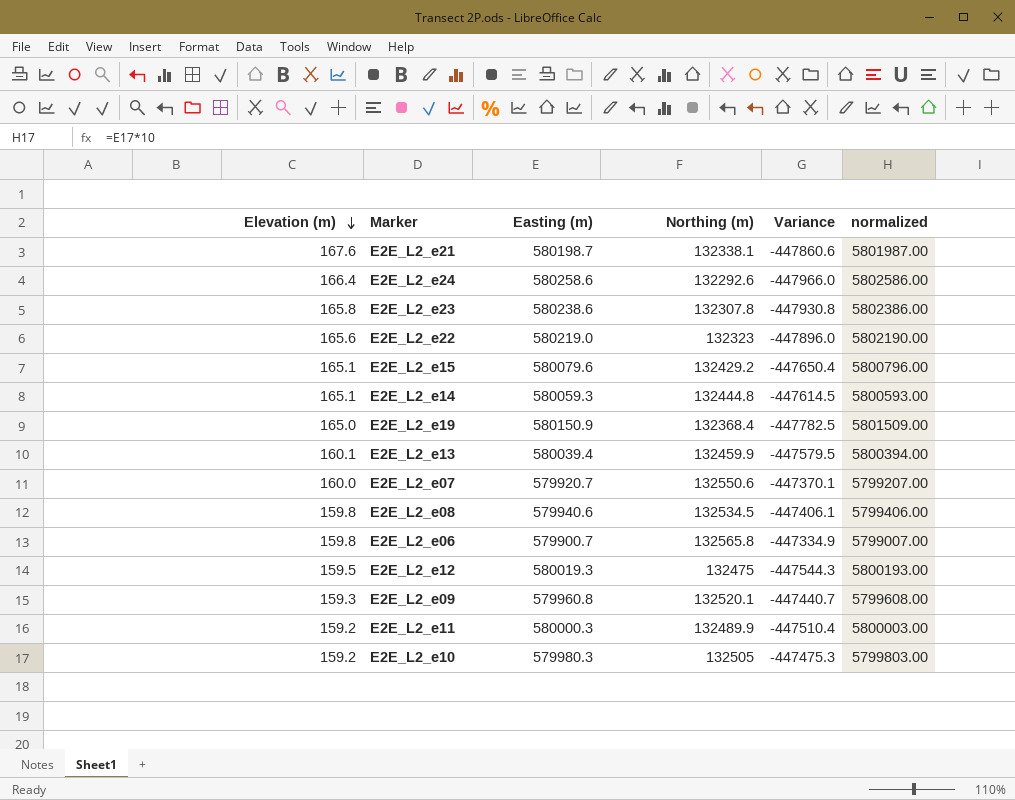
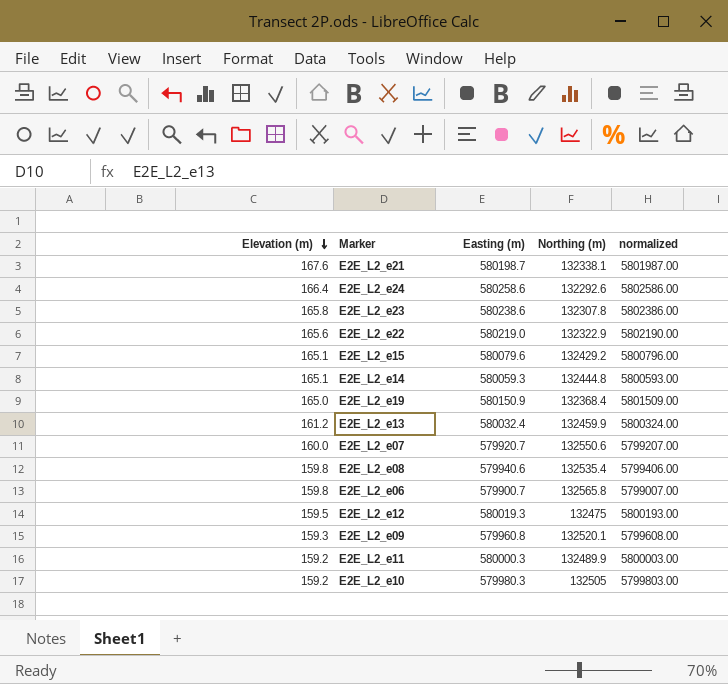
column Variance | formula: [Northing (m)] - [Easting (m)] -> none
E2E_L2_e22 | Northing (m): 132323 -> 132322.9
E2E_L2_e13 | Elevation (m): 160.1 -> 161.2
E2E_L2_e13 | Easting (m): 580039.4 -> 580032.4
E2E_L2_e13 | normalized: 5800394.00 -> 5800324.00
E2E_L2_e08 | Northing (m): 132534.5 -> 132535.4

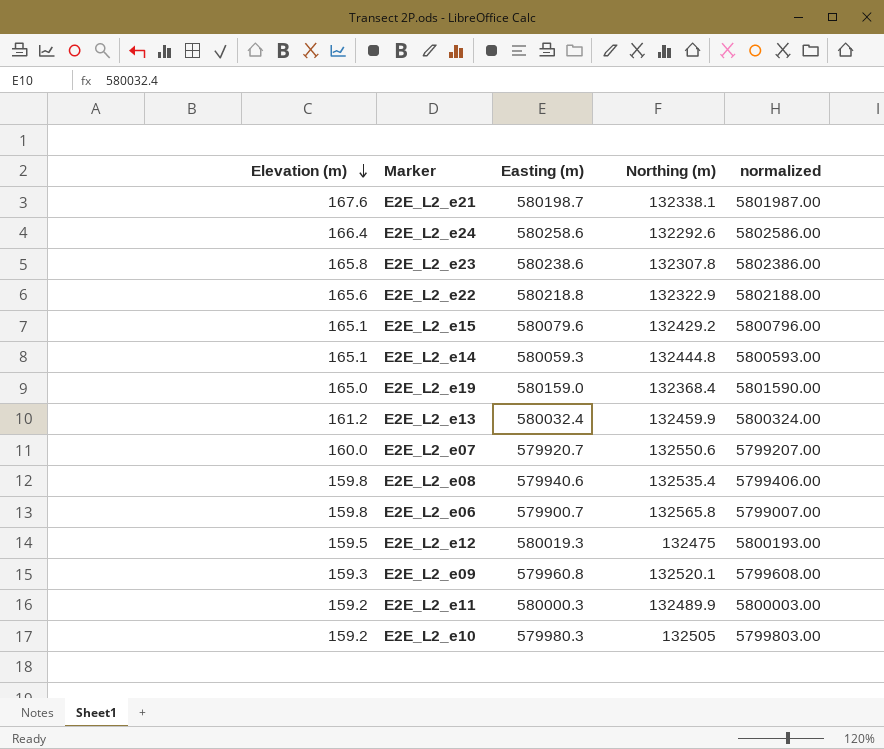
E2E_L2_e22 | Easting (m): 580219.0 -> 580218.8
E2E_L2_e22 | normalized: 5802190.00 -> 5802188.00
E2E_L2_e19 | Easting (m): 580150.9 -> 580159.0
E2E_L2_e19 | normalized: 5801509.00 -> 5801590.00

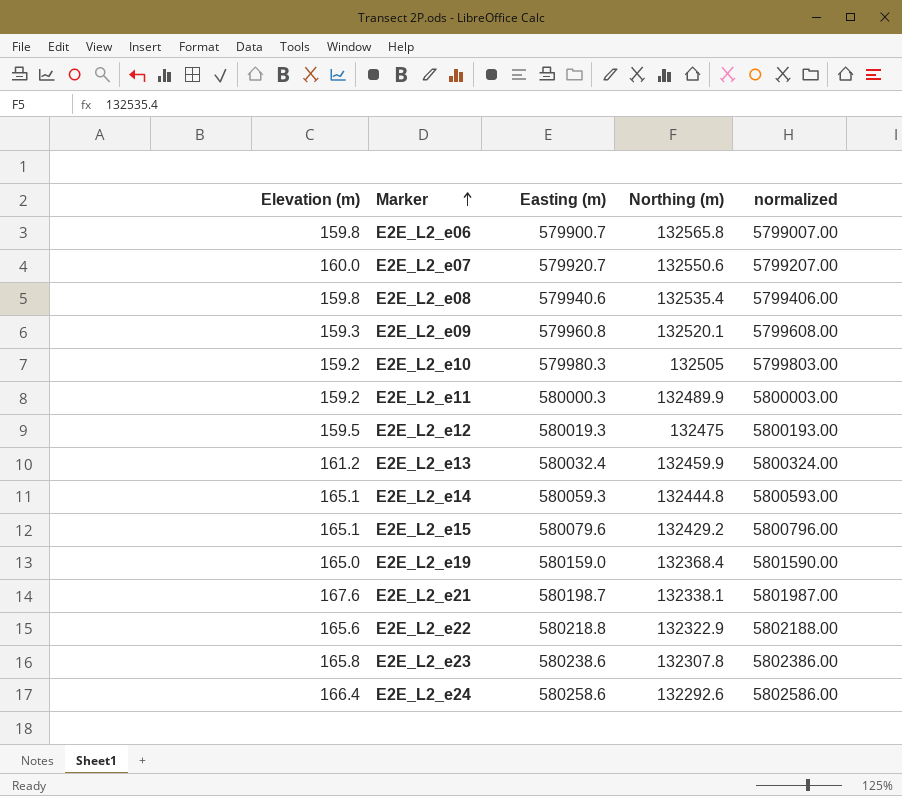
row order: Elevation (m) descending -> Marker ascending

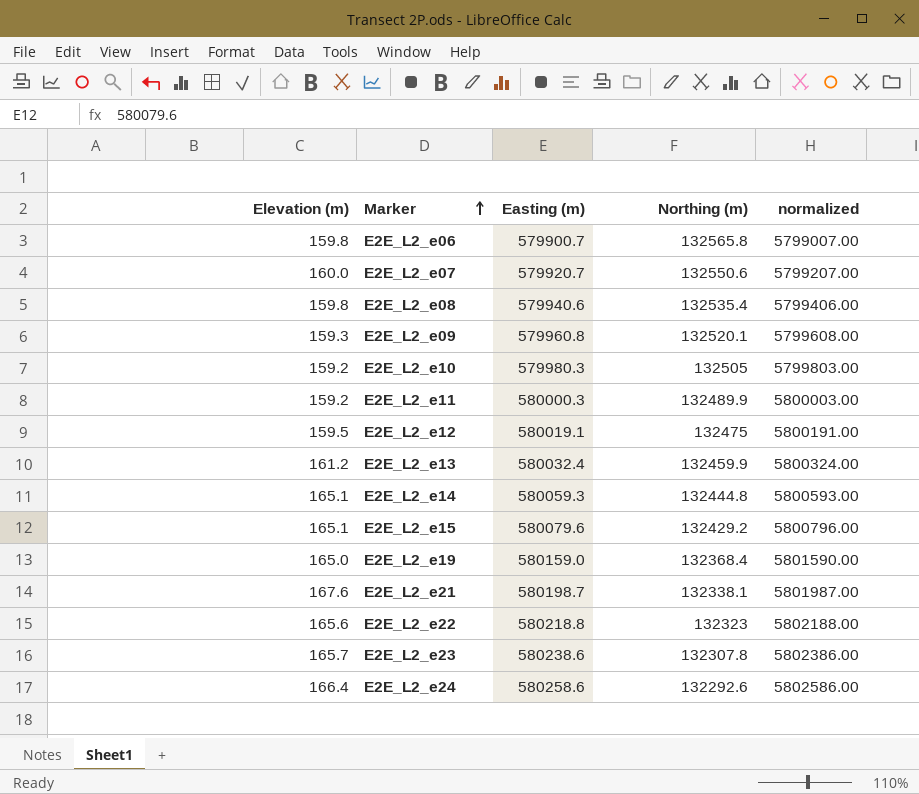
E2E_L2_e12 | Easting (m): 580019.3 -> 580019.1
E2E_L2_e12 | normalized: 5800193.00 -> 5800191.00
E2E_L2_e22 | Northing (m): 132322.9 -> 132323
E2E_L2_e23 | Elevation (m): 165.8 -> 165.7

